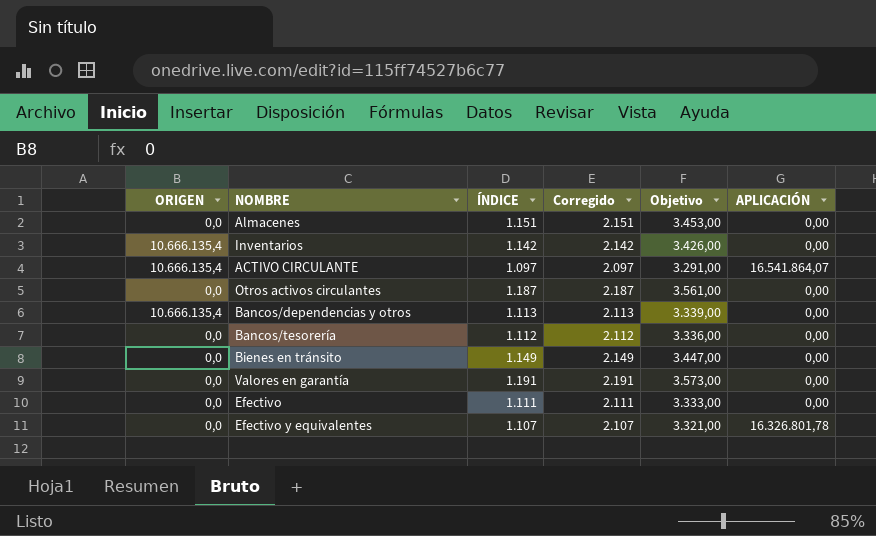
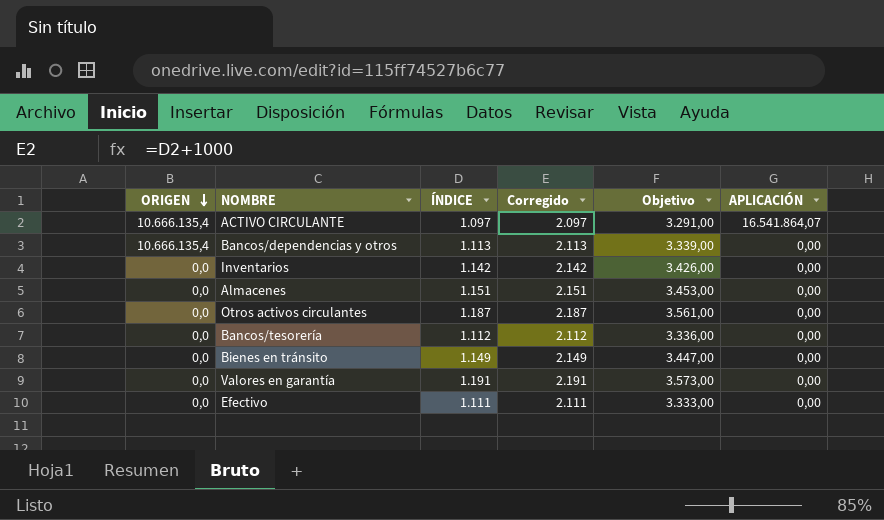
row order: none -> ORIGEN descending
row Efectivo y equivalentes: 0,0 | 1.107 | 2.107 | 3.321,00 | 16.326.801,78 -> none
Inventarios | ORIGEN: 10.666.135,4 -> 0,0

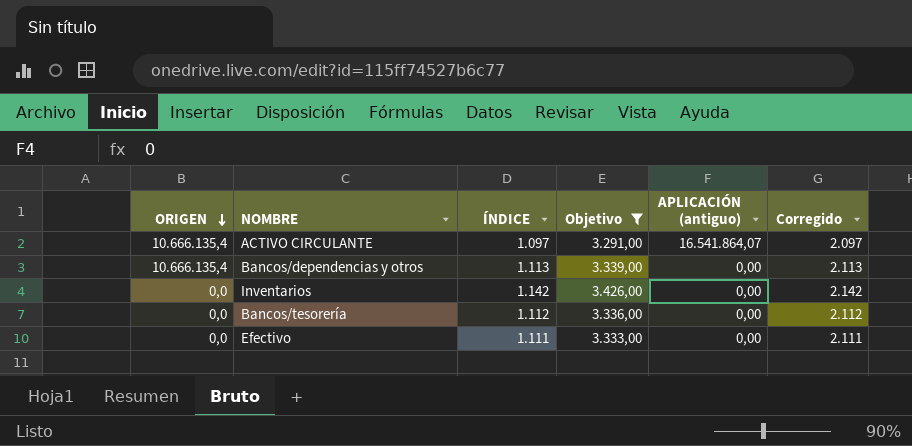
filter: none -> Objetivo <= 3.426,00
column name: APLICACIÓN -> APLICACIÓN (antiguo)
column Corregido | position: 4 -> 6

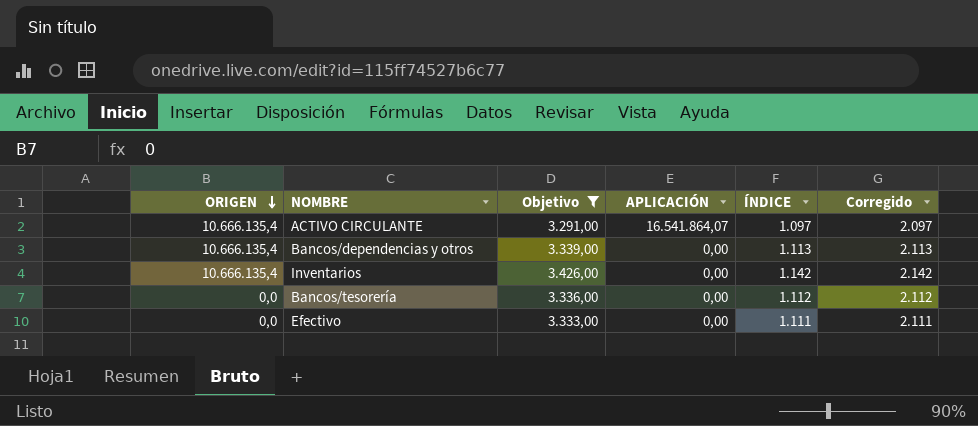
column name: APLICACIÓN (antiguo) -> APLICACIÓN
column ÍNDICE | position: 3 -> 5
Inventarios | ORIGEN: 0,0 -> 10.666.135,4

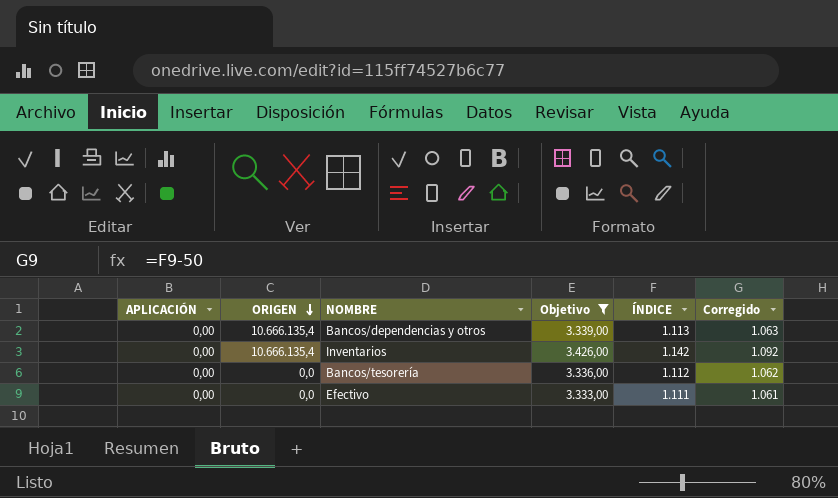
column APLICACIÓN | position: 4 -> 1
column Corregido | formula: [ÍNDICE] + 1000 -> [ÍNDICE] - 50
row ACTIVO CIRCULANTE: 10.666.135,4 | 3.291,00 | 16.541.864,07 | 1.097 | 2.097 -> none

